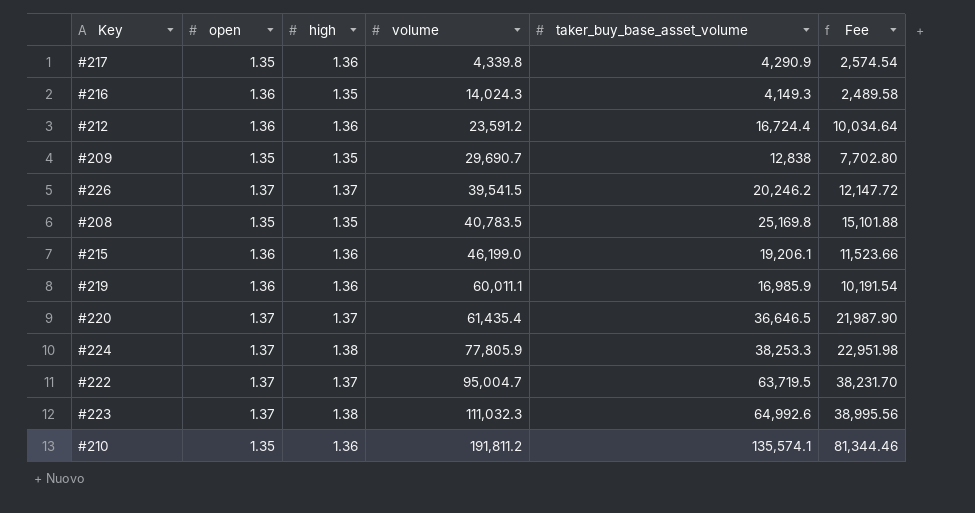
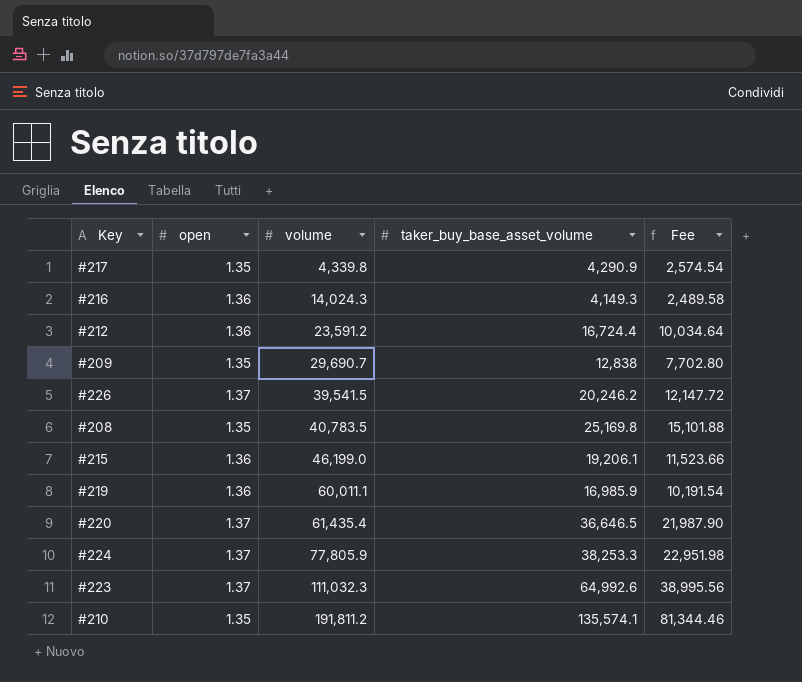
column high | position: 3 -> none
row #222: 1.37 | 1.37 | 95,004.7 | 63,719.5 | 38,231.70 -> none

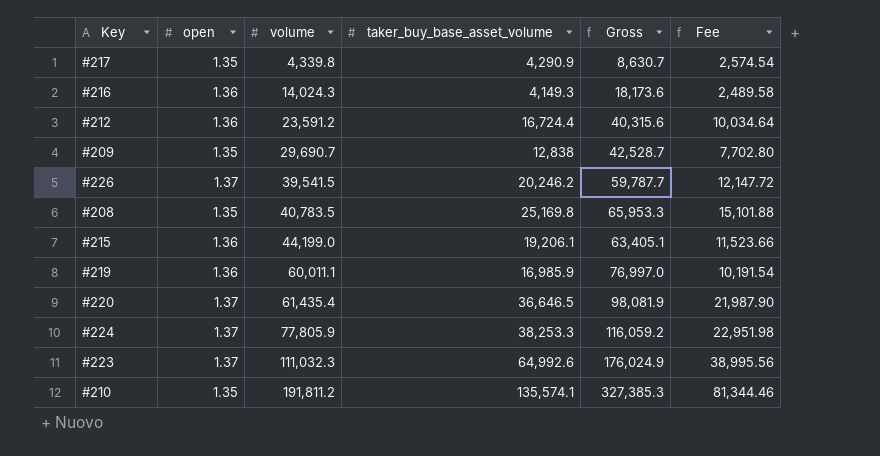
column Gross | formula: none -> [volume] + [taker_buy_base_asset_volume]
#215 | volume: 46,199.0 -> 44,199.0

